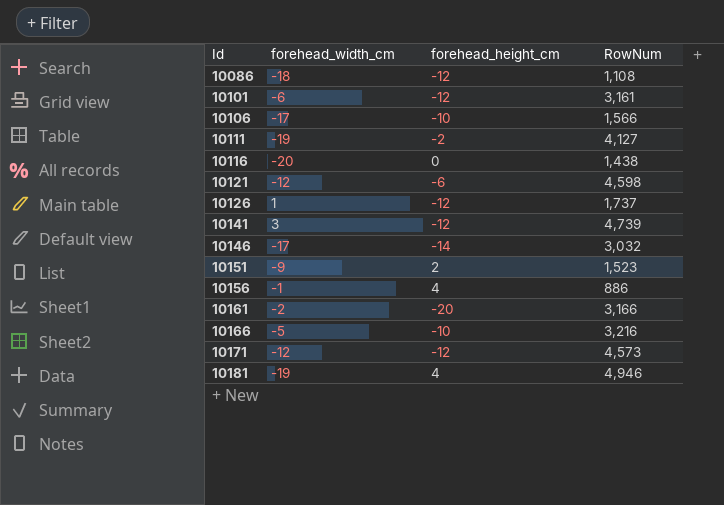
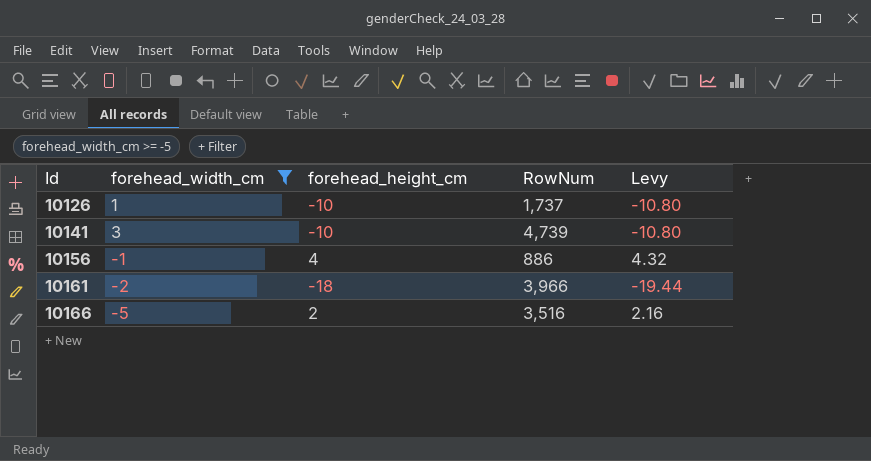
filter: none -> forehead_width_cm >= -5
column Levy | formula: none -> [forehead_height_cm] * 1.08
10126 | forehead_height_cm: -12 -> -10
10141 | forehead_height_cm: -12 -> -10
10161 | forehead_height_cm: -20 -> -18
10161 | RowNum: 3,166 -> 3,966
10166 | forehead_height_cm: -10 -> 2
10166 | RowNum: 3,216 -> 3,516

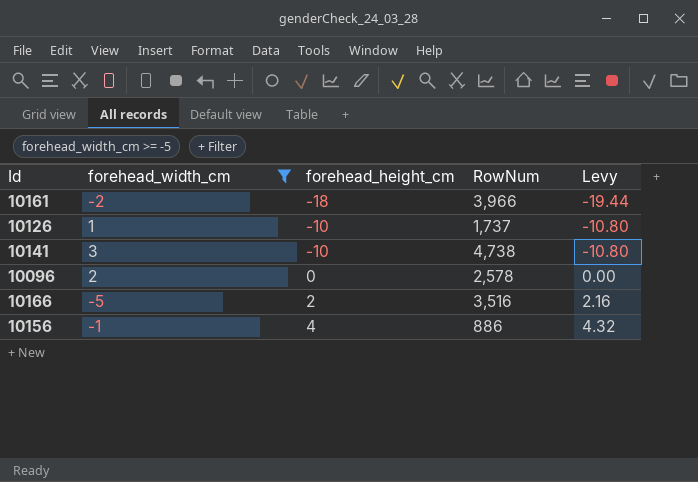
row order: Id ascending -> forehead_height_cm ascending
10141 | RowNum: 4,739 -> 4,738
row 10096: none -> 2 | 0 | 2,578 | 0.00

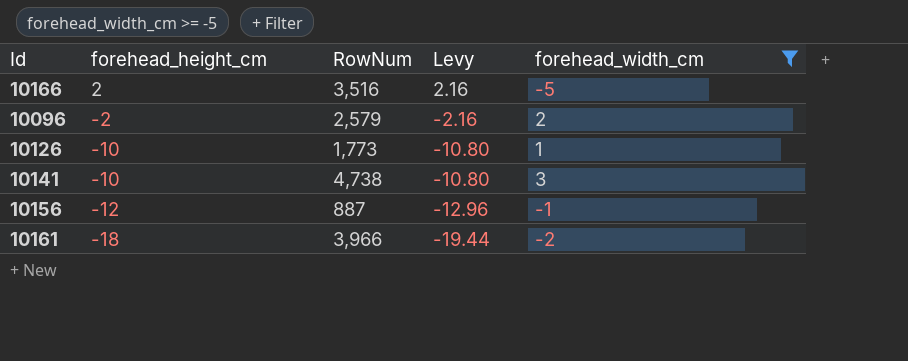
row order: forehead_height_cm ascending -> forehead_height_cm descending
column forehead_width_cm | position: 2 -> 5
10096 | forehead_height_cm: 0 -> -2
10096 | RowNum: 2,578 -> 2,579
10096 | Levy: 0.00 -> -2.16
10126 | RowNum: 1,737 -> 1,773
10156 | forehead_height_cm: 4 -> -12
10156 | RowNum: 886 -> 887
10156 | Levy: 4.32 -> -12.96

